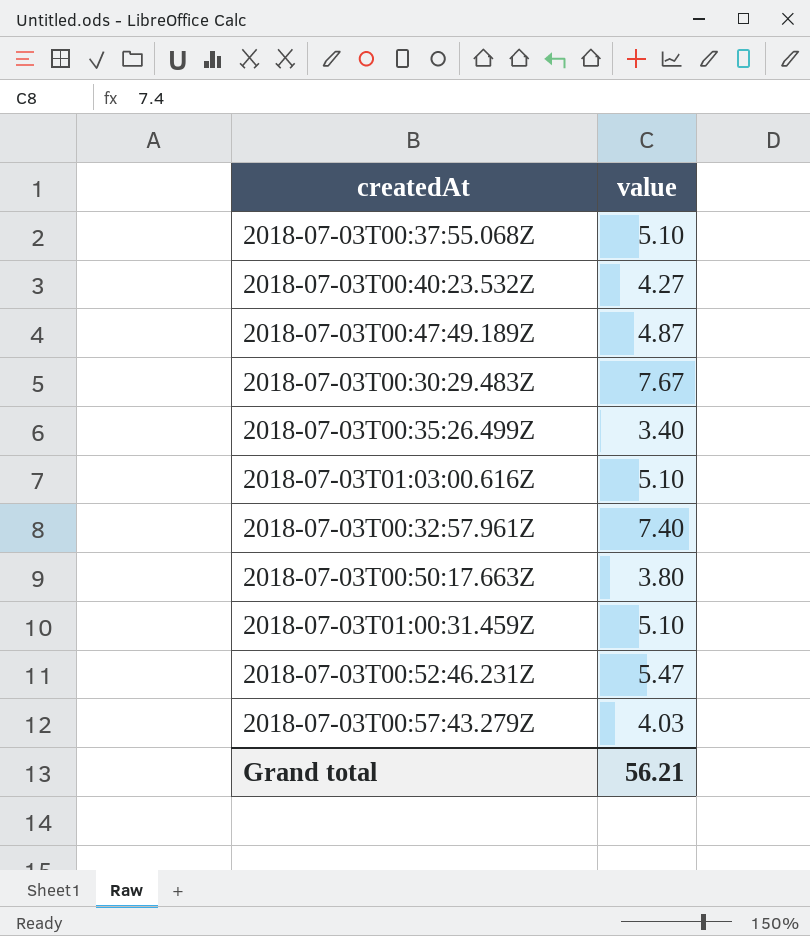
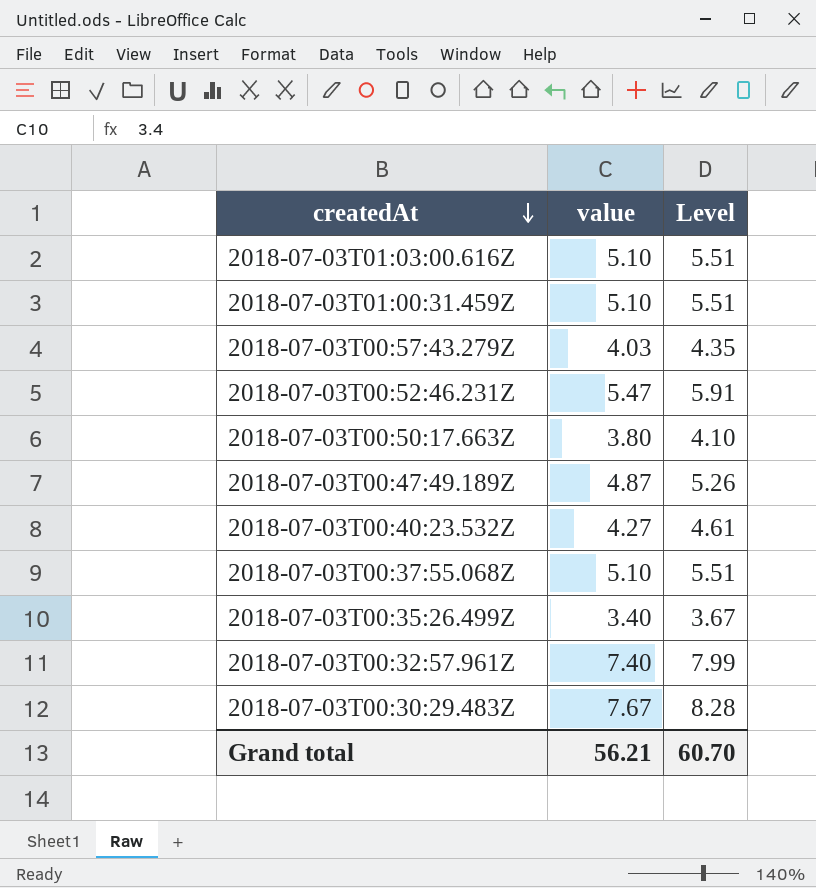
row order: none -> createdAt descending
column Level | formula: none -> [value] * 1.08

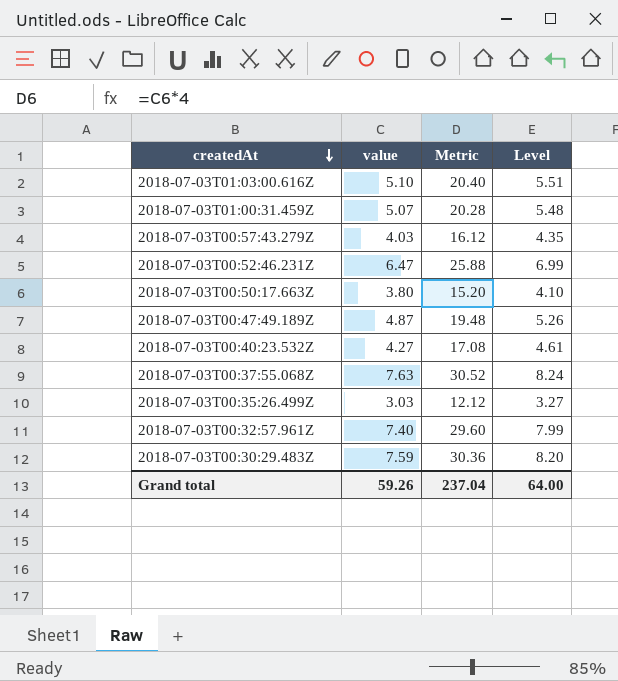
column Metric | formula: none -> [value] * 4
2018-07-03T01:00:31.459Z | value: 5.10 -> 5.07
2018-07-03T01:00:31.459Z | Level: 5.51 -> 5.48
2018-07-03T00:52:46.231Z | value: 5.47 -> 6.47
2018-07-03T00:52:46.231Z | Level: 5.91 -> 6.99
2018-07-03T00:37:55.068Z | value: 5.10 -> 7.63
2018-07-03T00:37:55.068Z | Level: 5.51 -> 8.24
2018-07-03T00:35:26.499Z | value: 3.40 -> 3.03
2018-07-03T00:35:26.499Z | Level: 3.67 -> 3.27
2018-07-03T00:30:29.483Z | value: 7.67 -> 7.59
2018-07-03T00:30:29.483Z | Level: 8.28 -> 8.20
Grand total | value: 56.21 -> 59.26
Grand total | Level: 60.70 -> 64.00

